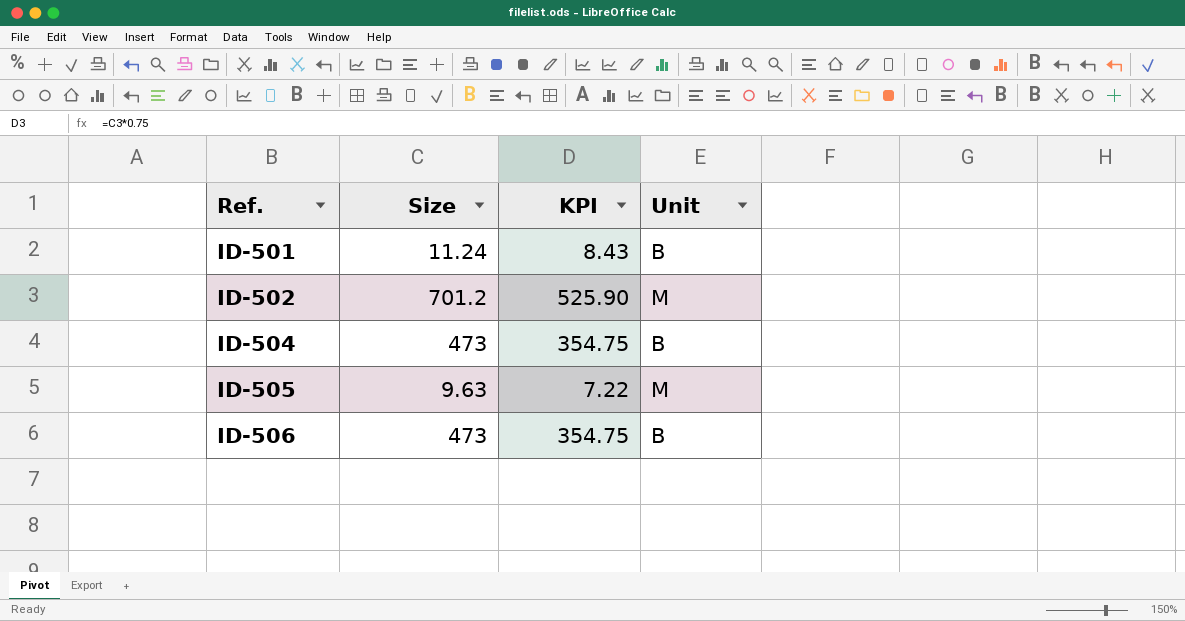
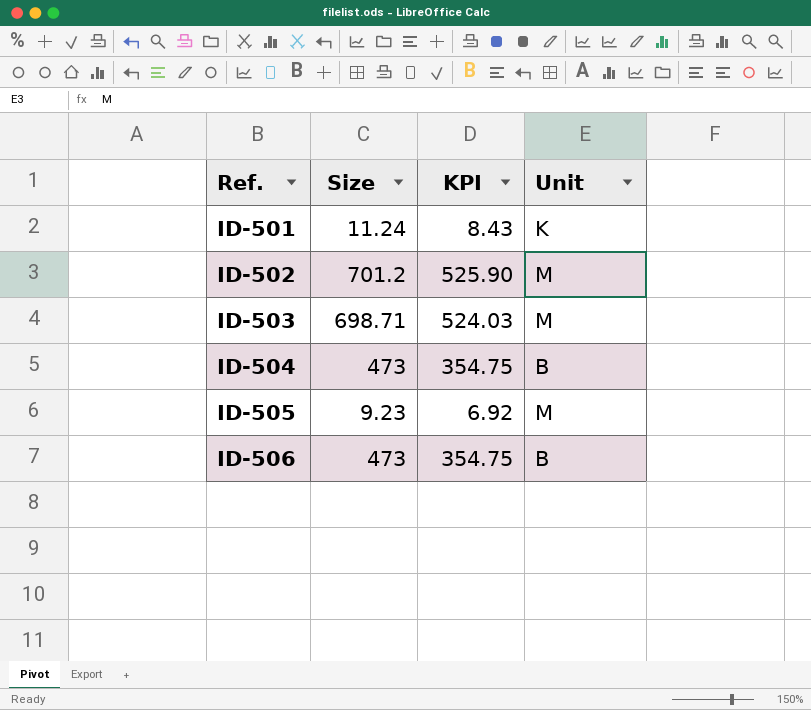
ID-501 | Unit: B -> K
row ID-503: none -> 698.71 | 524.03 | M
ID-505 | Size: 9.63 -> 9.23
ID-505 | KPI: 7.22 -> 6.92

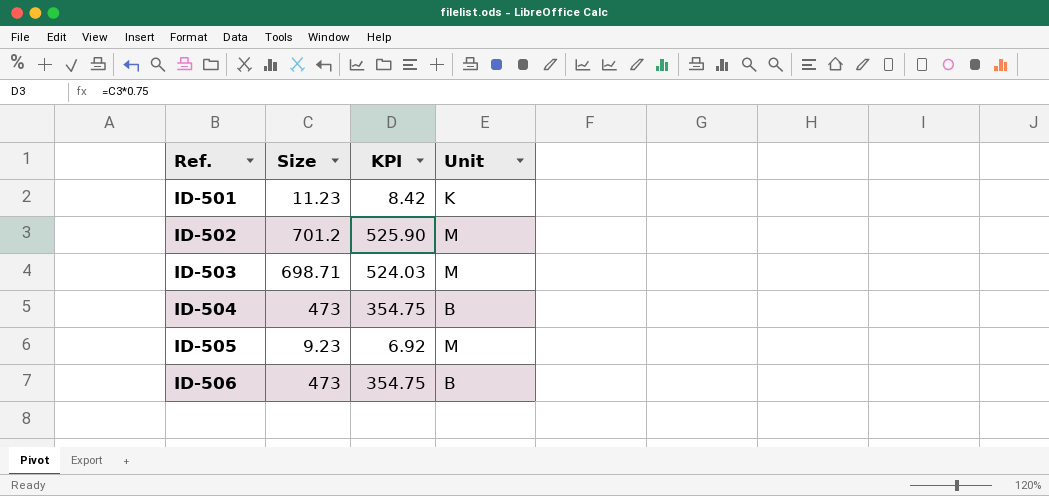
ID-501 | Size: 11.24 -> 11.23
ID-501 | KPI: 8.43 -> 8.42

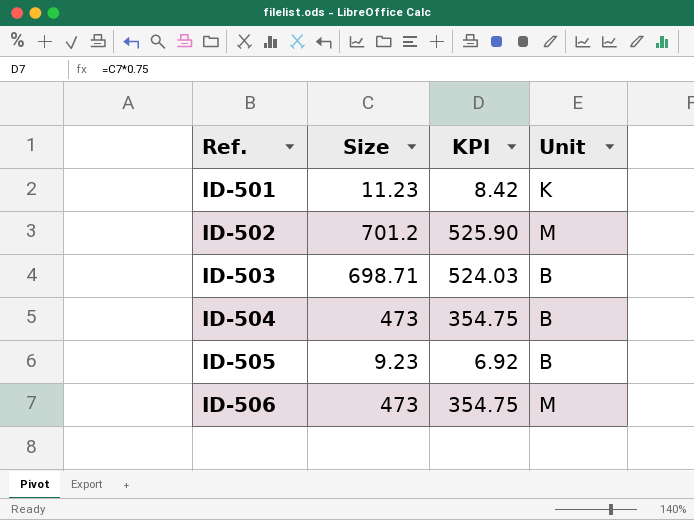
ID-503 | Unit: M -> B
ID-505 | Unit: M -> B
ID-506 | Unit: B -> M

